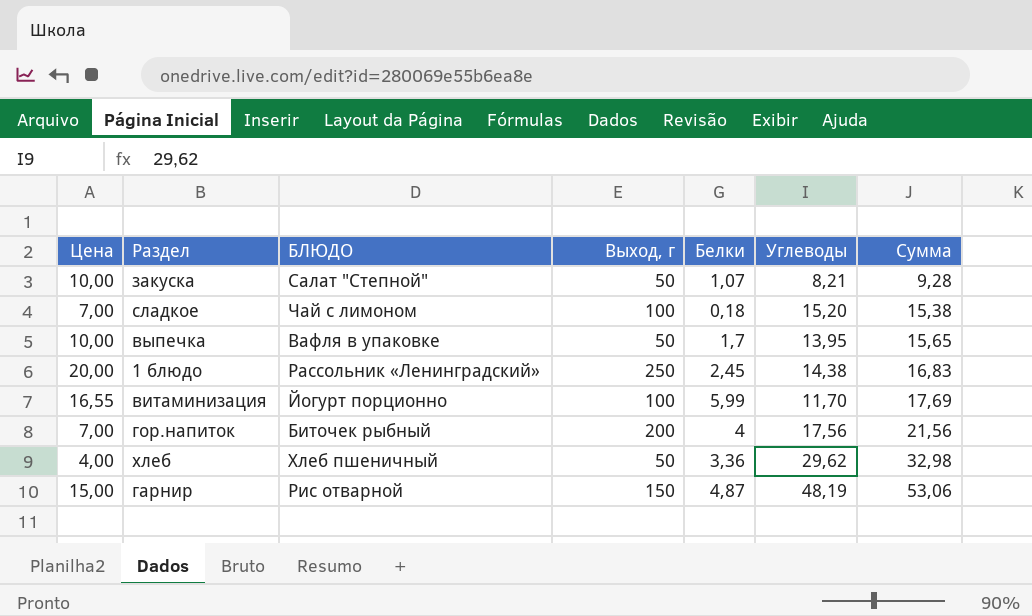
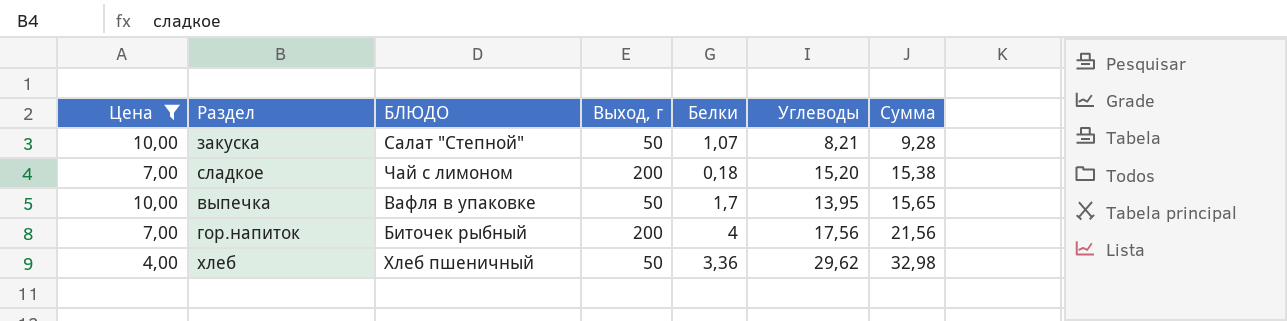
filter: none -> Цена <= 10,00
сладкое | Выход, г: 100 -> 200

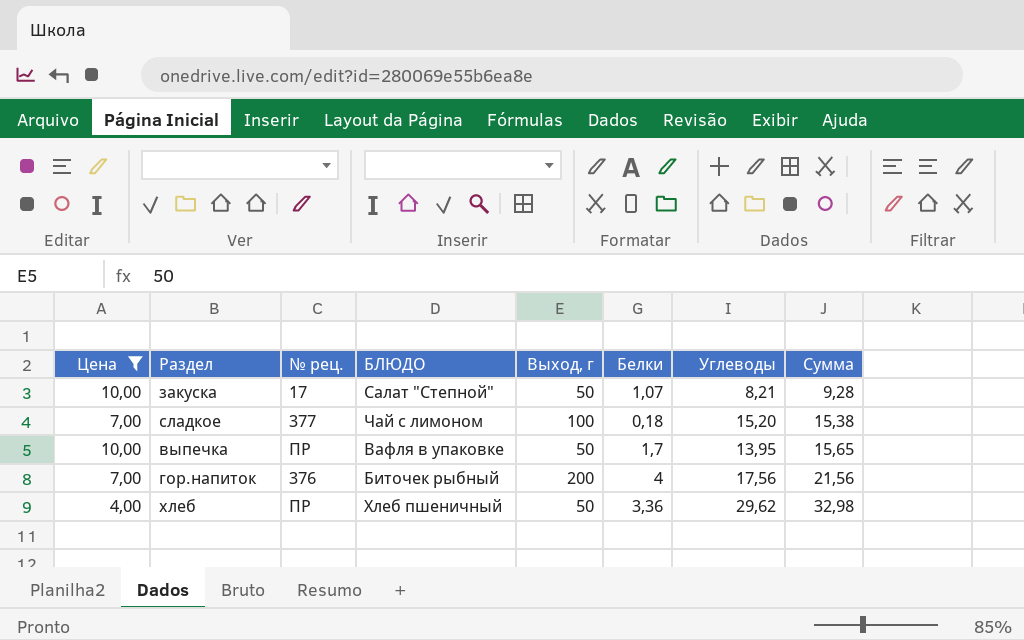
column № рец. | position: none -> 3
сладкое | Выход, г: 200 -> 100

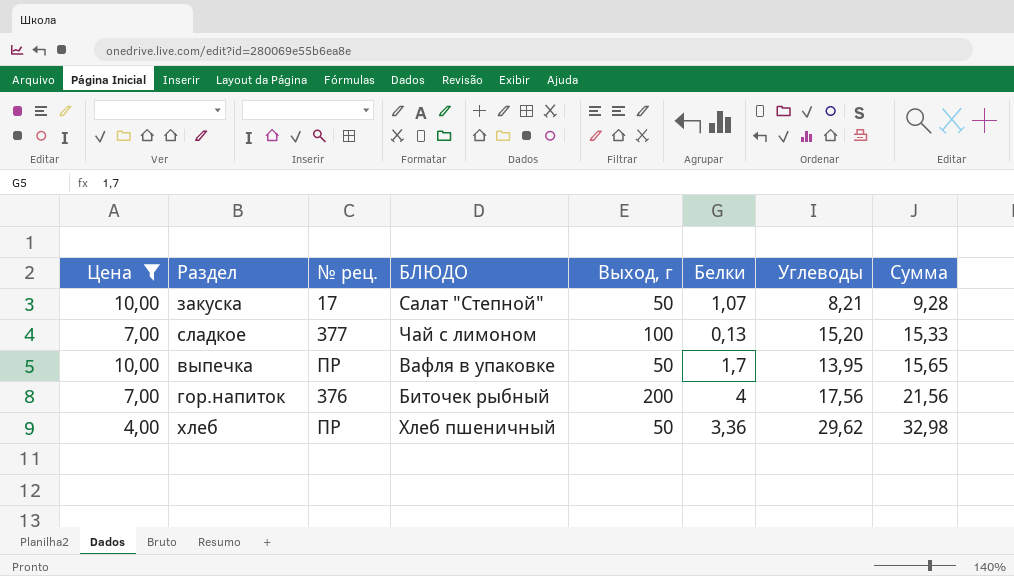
сладкое | Белки: 0,18 -> 0,13
сладкое | Сумма: 15,38 -> 15,33

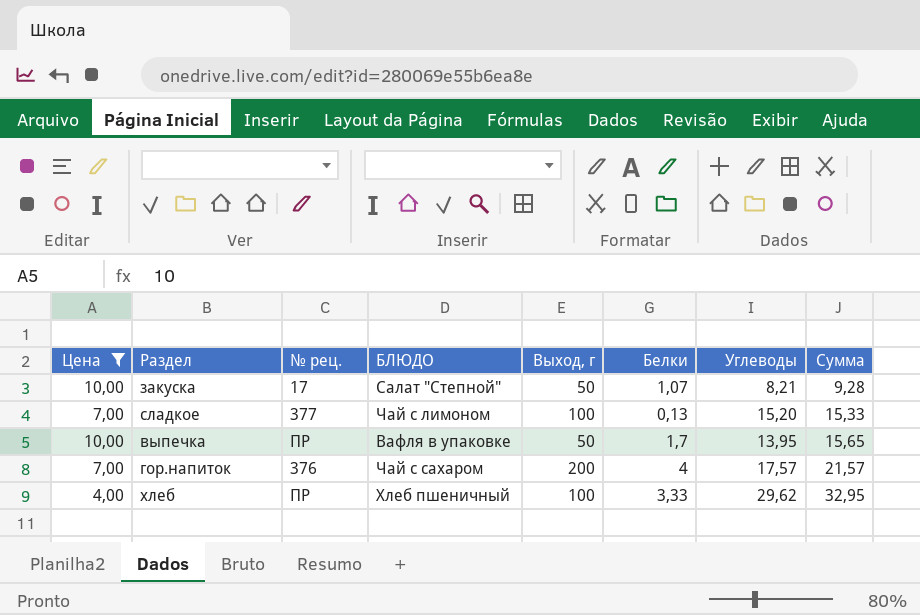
гор.напиток | БЛЮДО: Биточек рыбный -> Чай с сахаром
гор.напиток | Углеводы: 17,56 -> 17,57
гор.напиток | Сумма: 21,56 -> 21,57
хлеб | Выход, г: 50 -> 100
хлеб | Белки: 3,36 -> 3,33
хлеб | Сумма: 32,98 -> 32,95

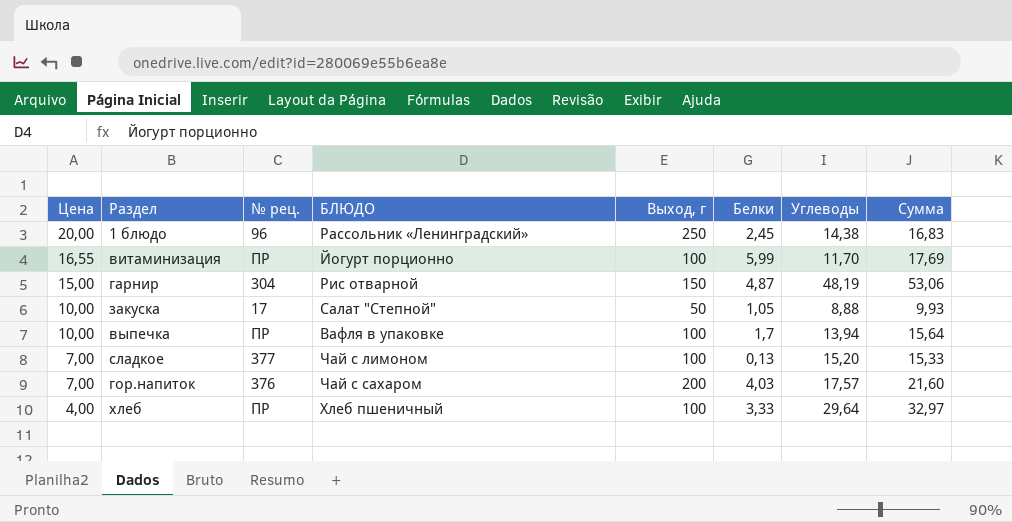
filter: Цена <= 10,00 -> none
row order: Сумма ascending -> Цена descending
закуска | Белки: 1,07 -> 1,05
закуска | Углеводы: 8,21 -> 8,88
закуска | Сумма: 9,28 -> 9,93
выпечка | Выход, г: 50 -> 100
выпечка | Углеводы: 13,95 -> 13,94
выпечка | Сумма: 15,65 -> 15,64
гор.напиток | Белки: 4 -> 4,03
гор.напиток | Сумма: 21,57 -> 21,60
хлеб | Углеводы: 29,62 -> 29,64
хлеб | Сумма: 32,95 -> 32,97

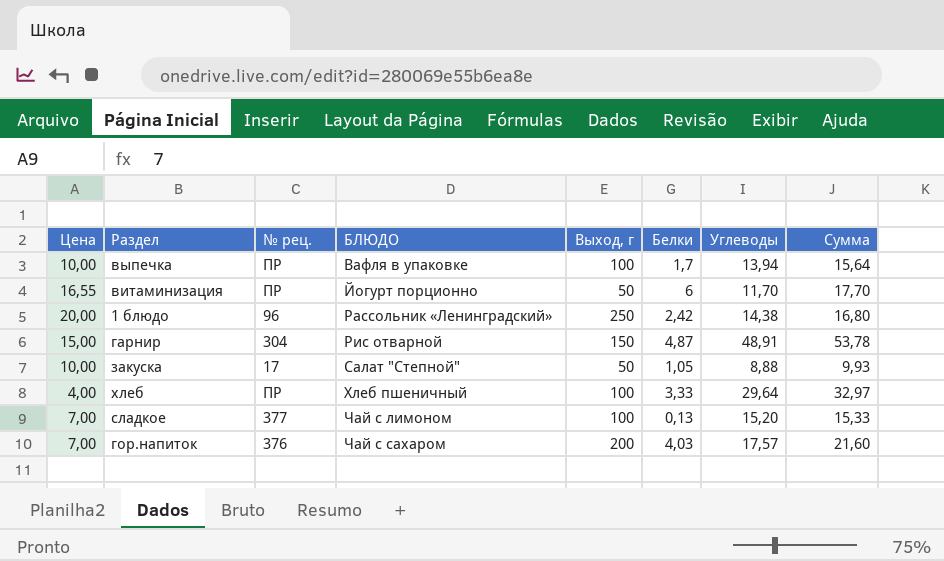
row order: Цена descending -> БЛЮДО ascending
витаминизация | Выход, г: 100 -> 50
витаминизация | Белки: 5,99 -> 6
витаминизация | Сумма: 17,69 -> 17,70
1 блюдо | Белки: 2,45 -> 2,42
1 блюдо | Сумма: 16,83 -> 16,80
гарнир | Углеводы: 48,19 -> 48,91
гарнир | Сумма: 53,06 -> 53,78

